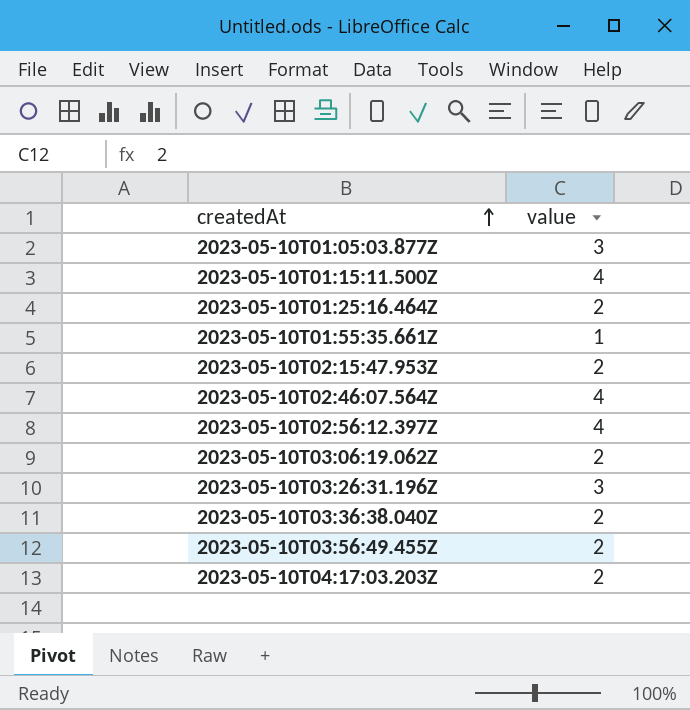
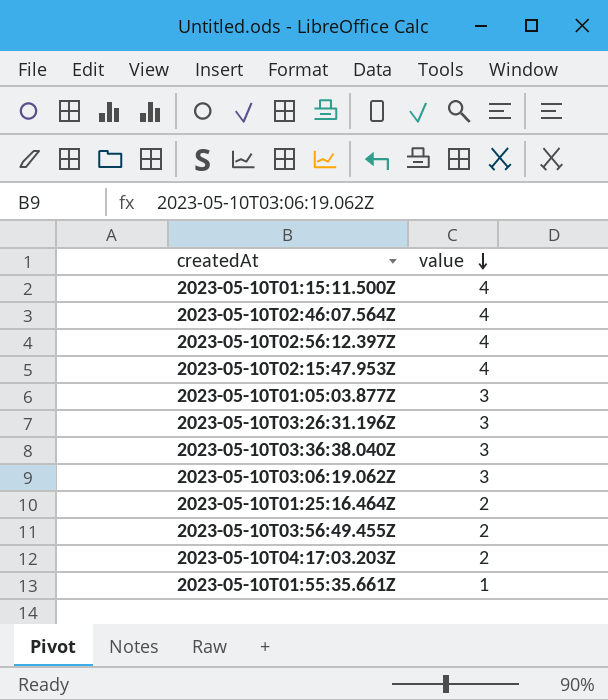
row order: createdAt ascending -> value descending
2023-05-10T02:15:47.953Z | value: 2 -> 4
2023-05-10T03:36:38.040Z | value: 2 -> 3
2023-05-10T03:06:19.062Z | value: 2 -> 3

